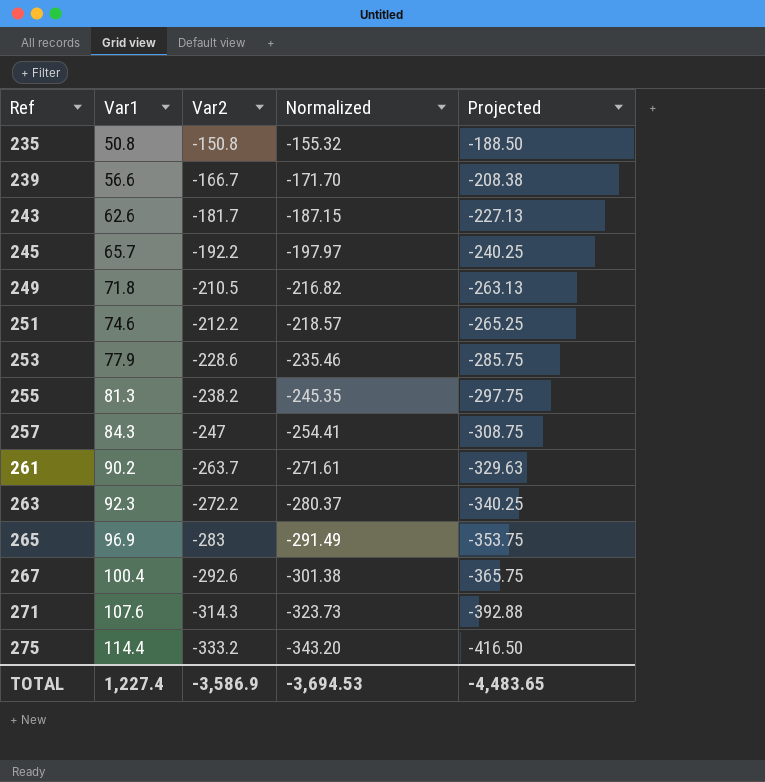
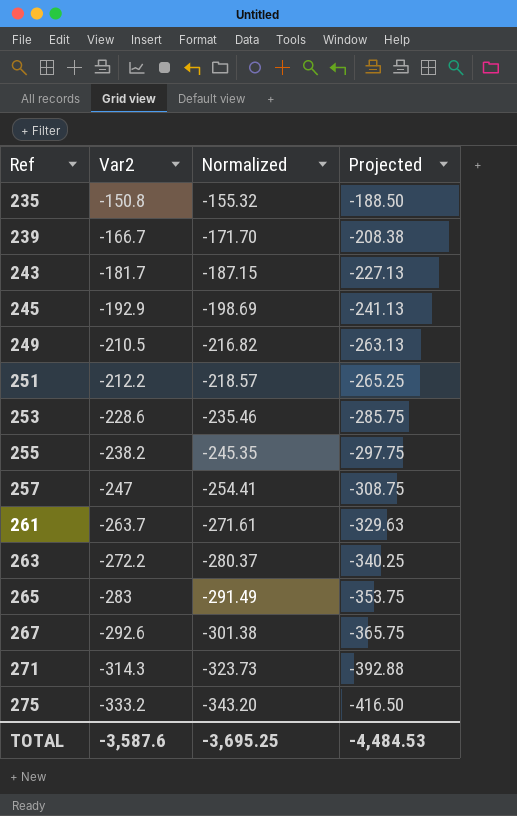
column Var1 | position: 2 -> none
245 | Var2: -192.2 -> -192.9
245 | Normalized: -197.97 -> -198.69
245 | Projected: -240.25 -> -241.13
TOTAL | Var2: -3,586.9 -> -3,587.6
TOTAL | Normalized: -3,694.53 -> -3,695.25
TOTAL | Projected: -4,483.65 -> -4,484.53

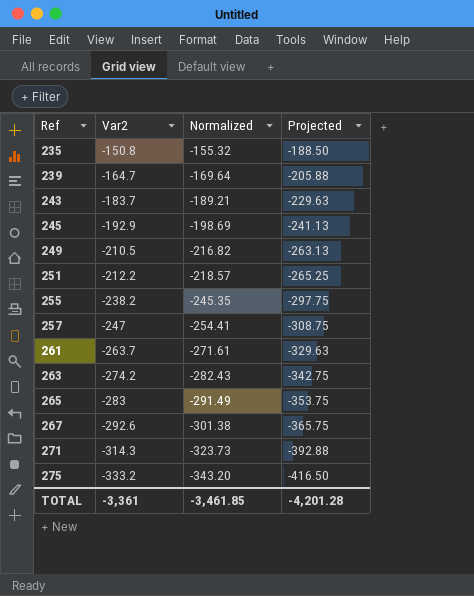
row 253: -228.6 | -235.46 | -285.75 -> none
239 | Var2: -166.7 -> -164.7
239 | Normalized: -171.70 -> -169.64
239 | Projected: -208.38 -> -205.88
243 | Var2: -181.7 -> -183.7
243 | Normalized: -187.15 -> -189.21
243 | Projected: -227.13 -> -229.63
263 | Var2: -272.2 -> -274.2
263 | Normalized: -280.37 -> -282.43
263 | Projected: -340.25 -> -342.75
TOTAL | Var2: -3,587.6 -> -3,361
TOTAL | Normalized: -3,695.25 -> -3,461.85
TOTAL | Projected: -4,484.53 -> -4,201.28

